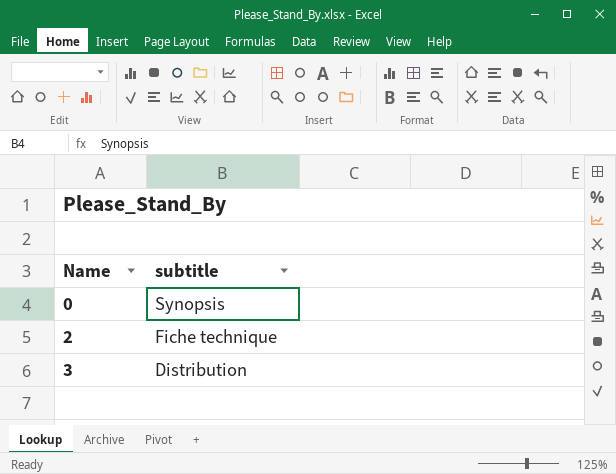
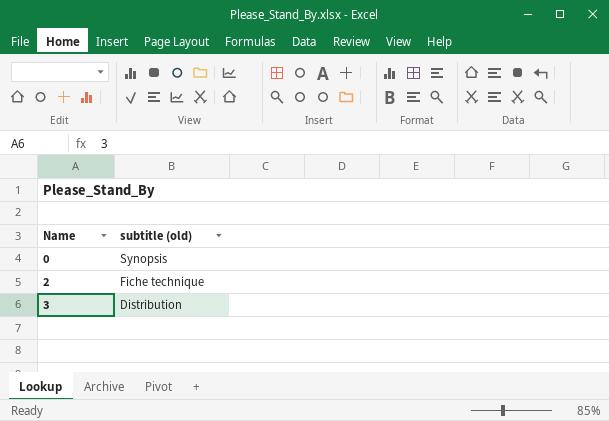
column name: subtitle -> subtitle (old)

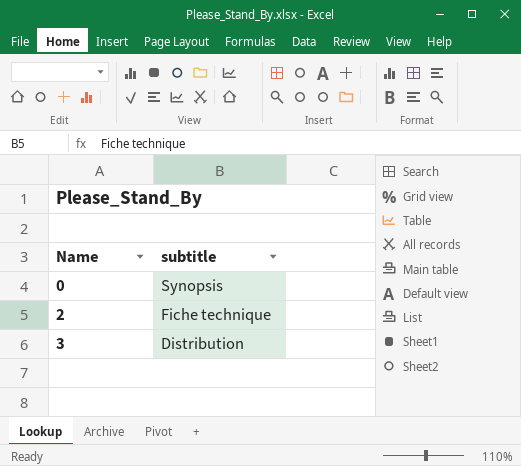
column name: subtitle (old) -> subtitle

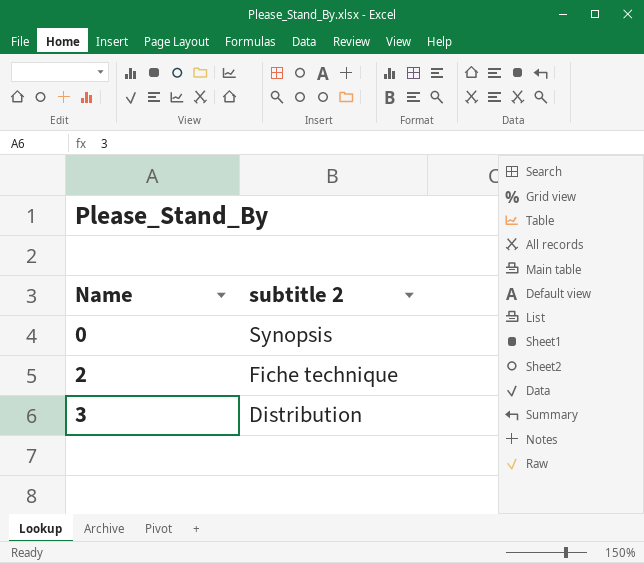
column name: subtitle -> subtitle 2

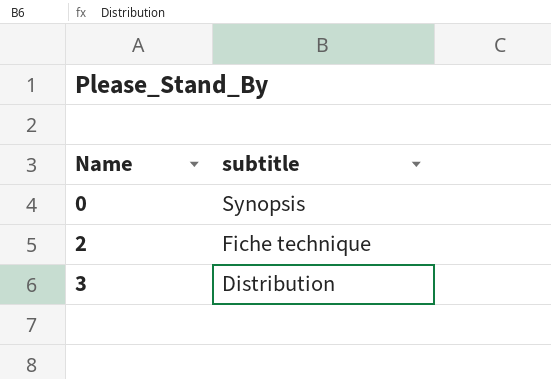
column name: subtitle 2 -> subtitle

